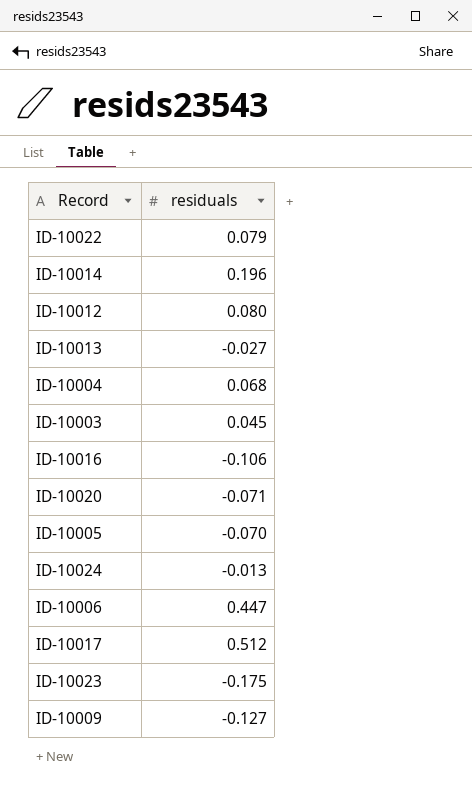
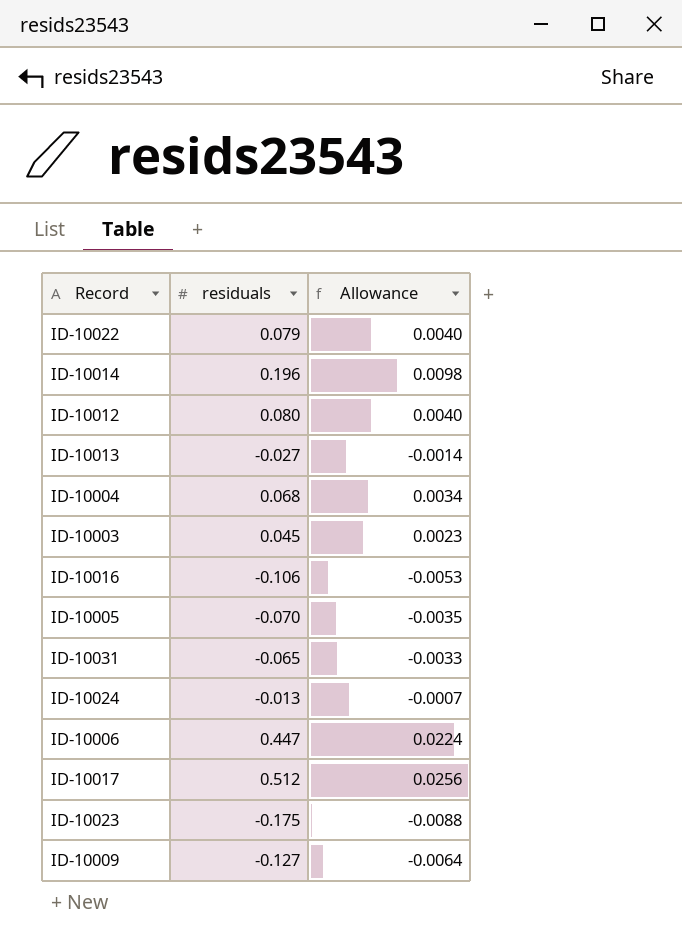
column Allowance | formula: none -> [residuals] * 0.05
row ID-10020: -0.071 -> none
row ID-10031: none -> -0.065 | -0.0033

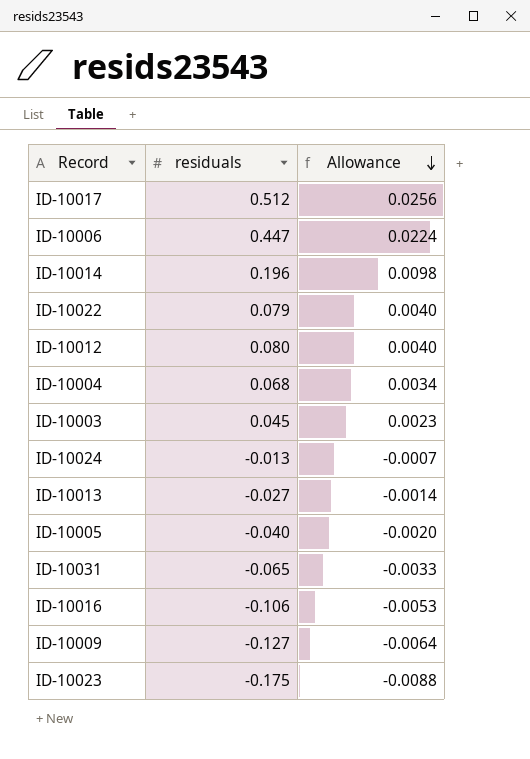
row order: none -> Allowance descending
ID-10005 | residuals: -0.070 -> -0.040
ID-10005 | Allowance: -0.0035 -> -0.0020

